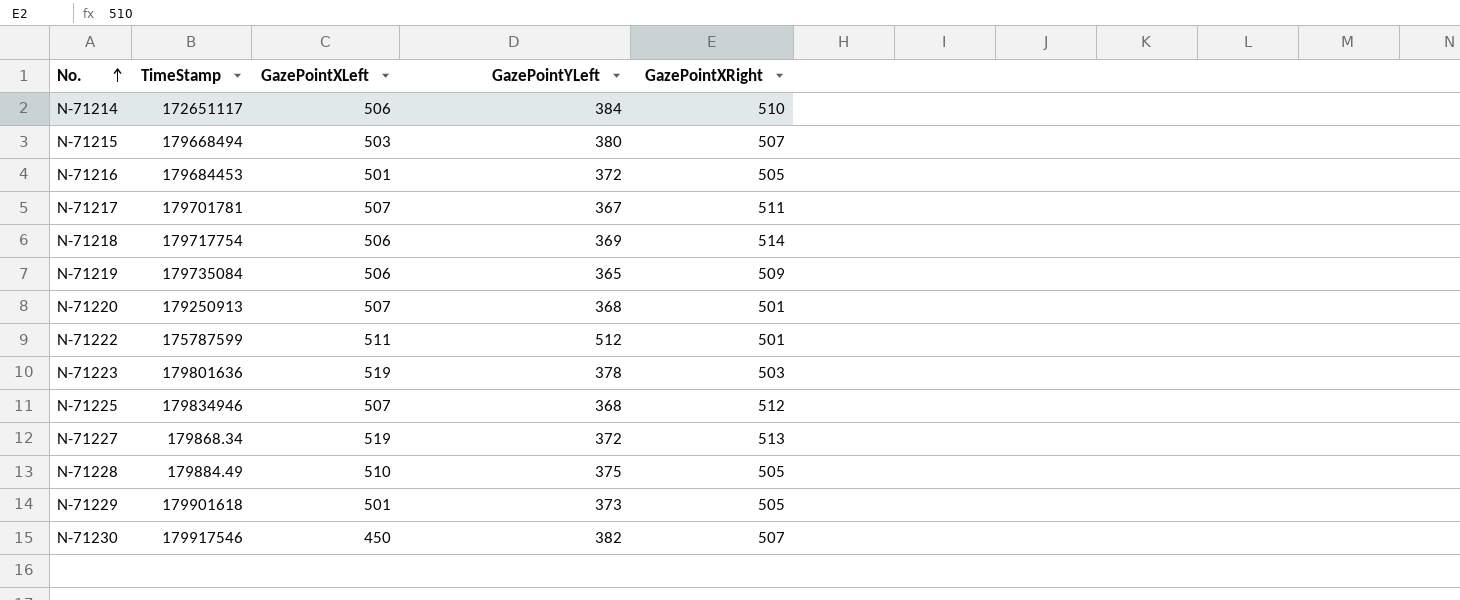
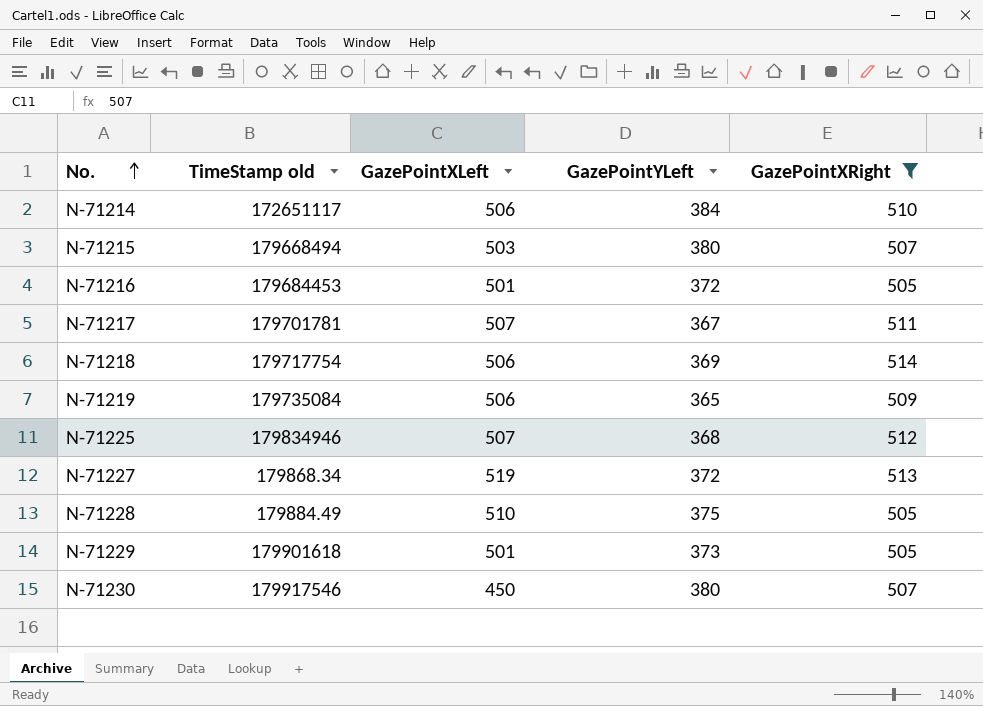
filter: none -> GazePointXRight >= 505
column name: TimeStamp -> TimeStamp old
N-71230 | GazePointYLeft: 382 -> 380

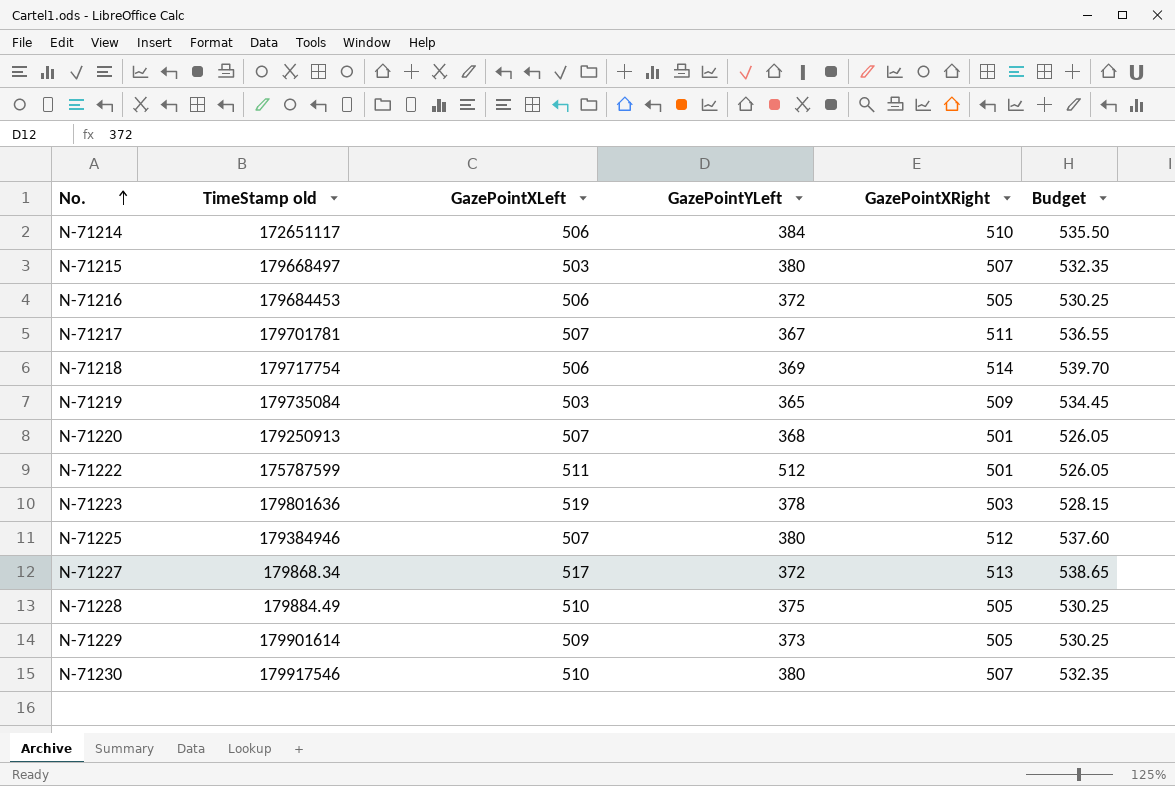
filter: GazePointXRight >= 505 -> none
column Budget | formula: none -> [GazePointXRight] * 1.05
N-71215 | TimeStamp old: 179668494 -> 179668497
N-71216 | GazePointXLeft: 501 -> 506
N-71219 | GazePointXLeft: 506 -> 503
N-71225 | TimeStamp old: 179834946 -> 179384946
N-71225 | GazePointYLeft: 368 -> 380
N-71227 | GazePointXLeft: 519 -> 517
N-71229 | TimeStamp old: 179901618 -> 179901614
N-71229 | GazePointXLeft: 501 -> 509
N-71230 | GazePointXLeft: 450 -> 510

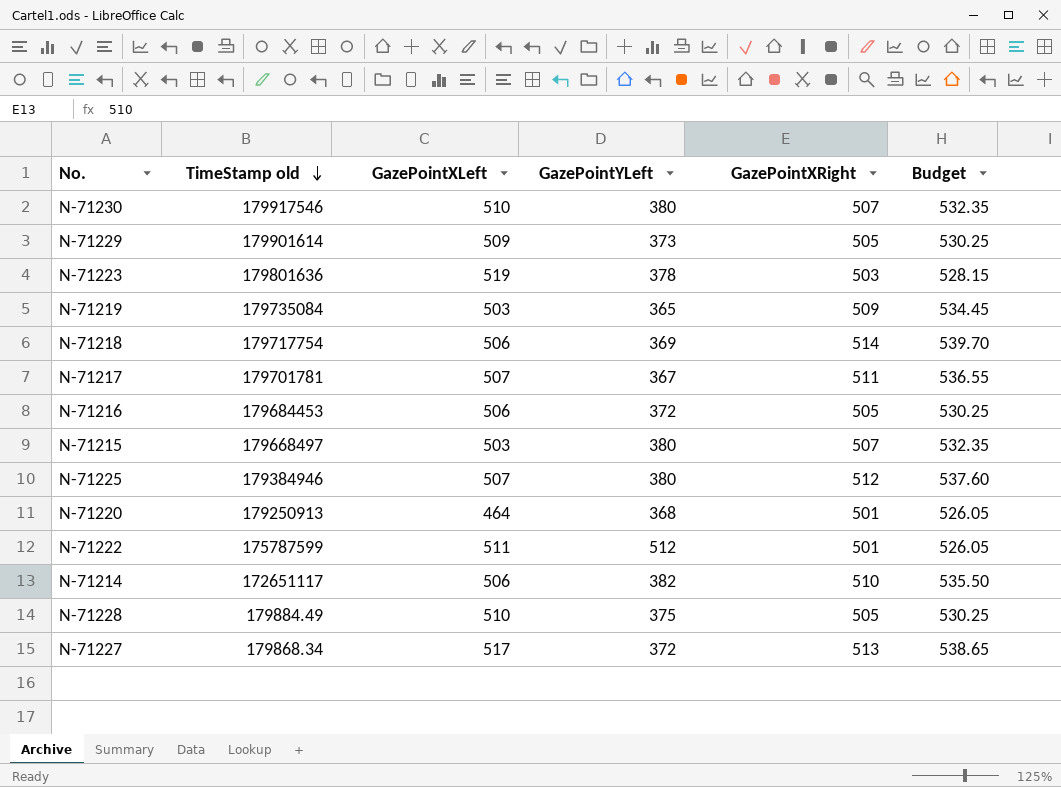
row order: No. ascending -> TimeStamp old descending
N-71220 | GazePointXLeft: 507 -> 464
N-71214 | GazePointYLeft: 384 -> 382

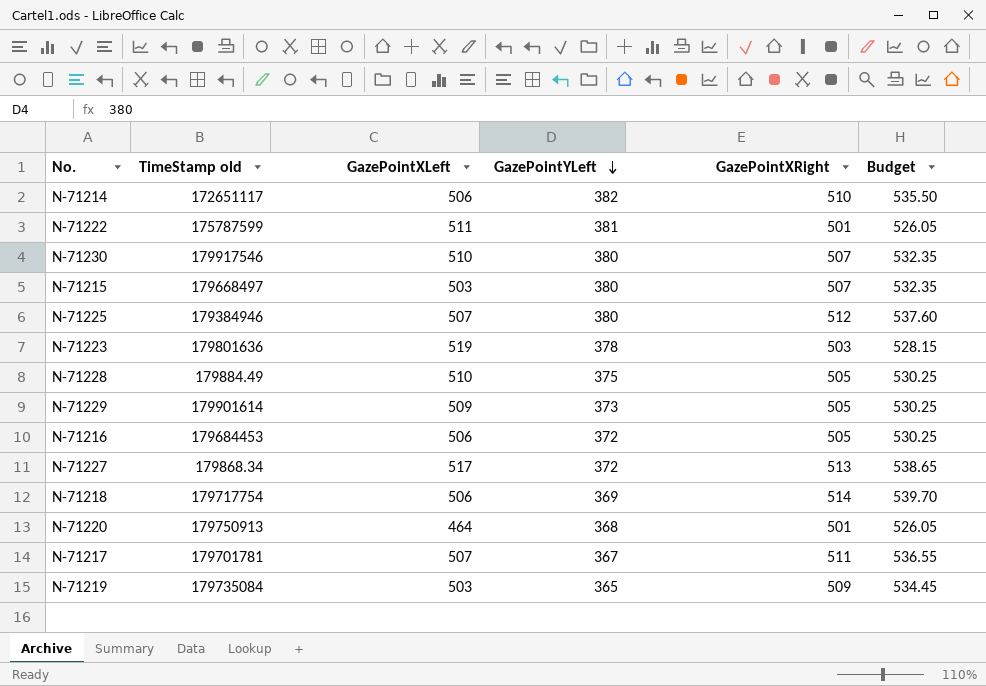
row order: TimeStamp old descending -> GazePointYLeft descending
N-71222 | GazePointYLeft: 512 -> 381
N-71220 | TimeStamp old: 179250913 -> 179750913

